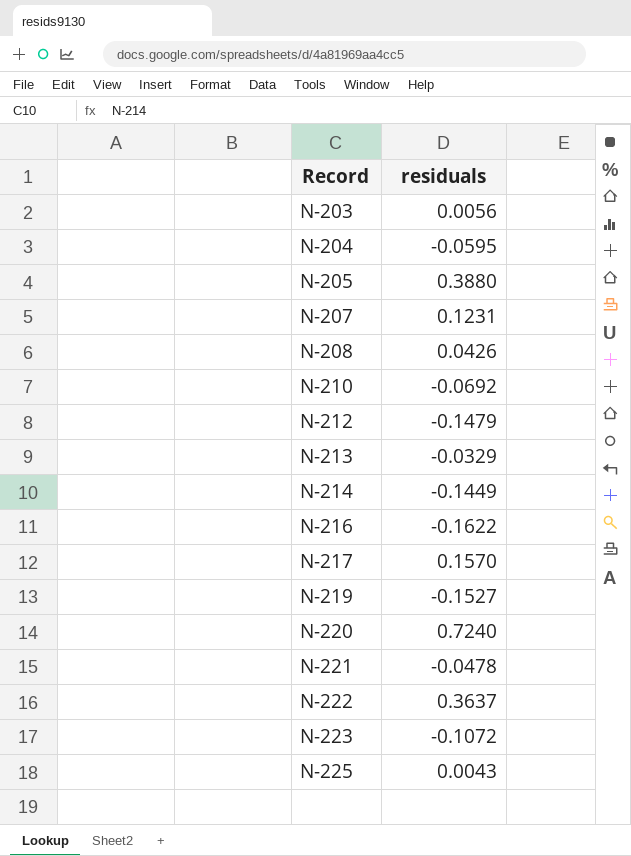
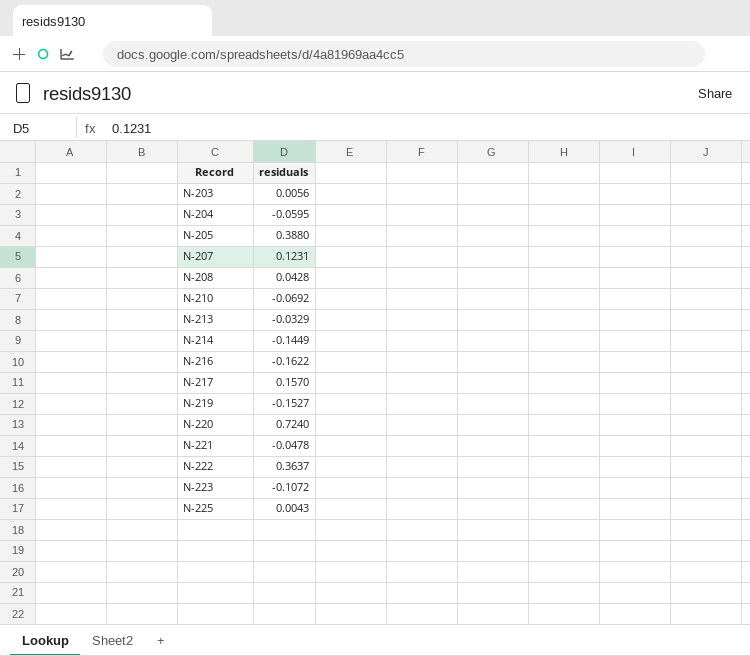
row N-212: -0.1479 -> none
N-208 | residuals: 0.0426 -> 0.0428

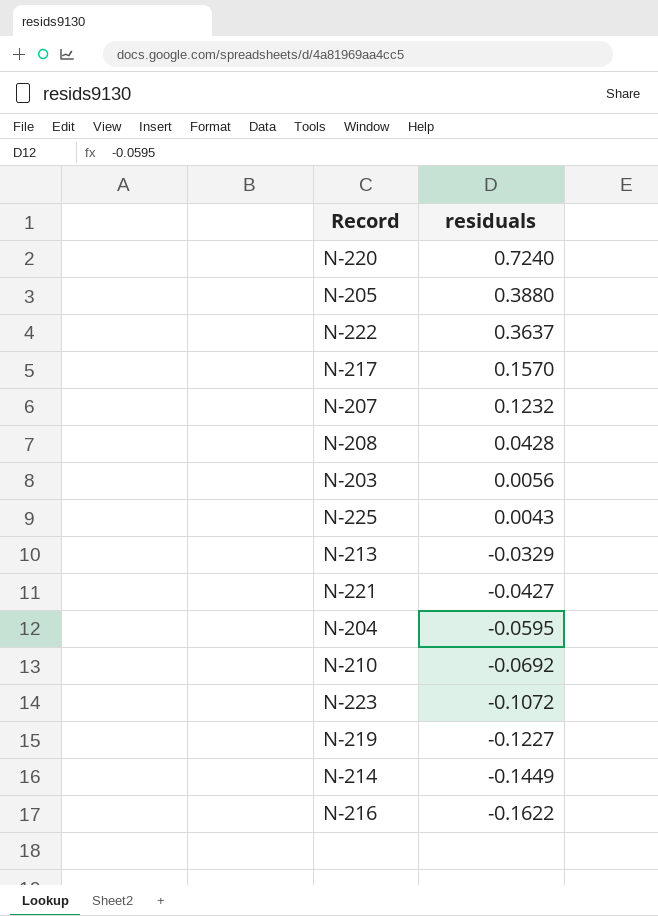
row order: Record ascending -> residuals descending
N-207 | residuals: 0.1231 -> 0.1232
N-221 | residuals: -0.0478 -> -0.0427
N-219 | residuals: -0.1527 -> -0.1227

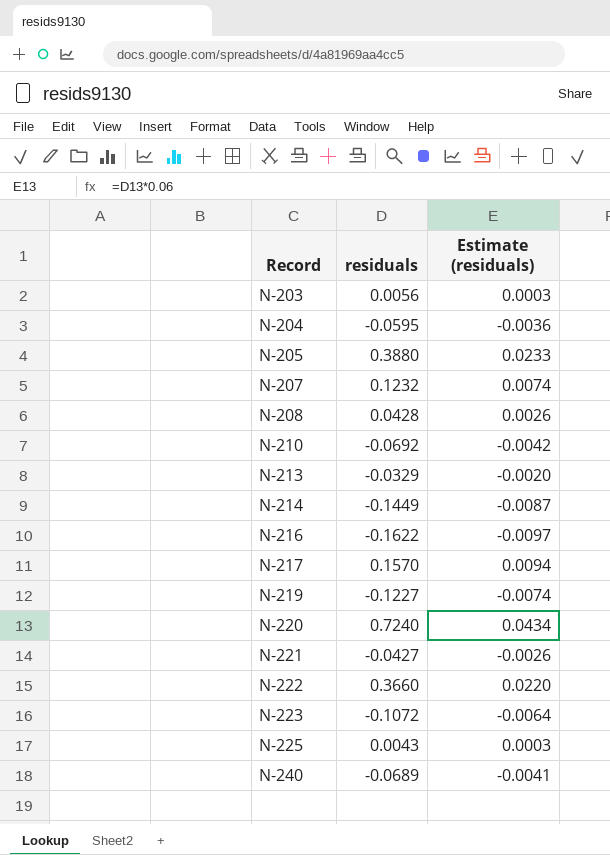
row order: residuals descending -> Record ascending
column Estimate (residuals) | formula: none -> [residuals] * 0.06
N-222 | residuals: 0.3637 -> 0.3660
row N-240: none -> -0.0689 | -0.0041

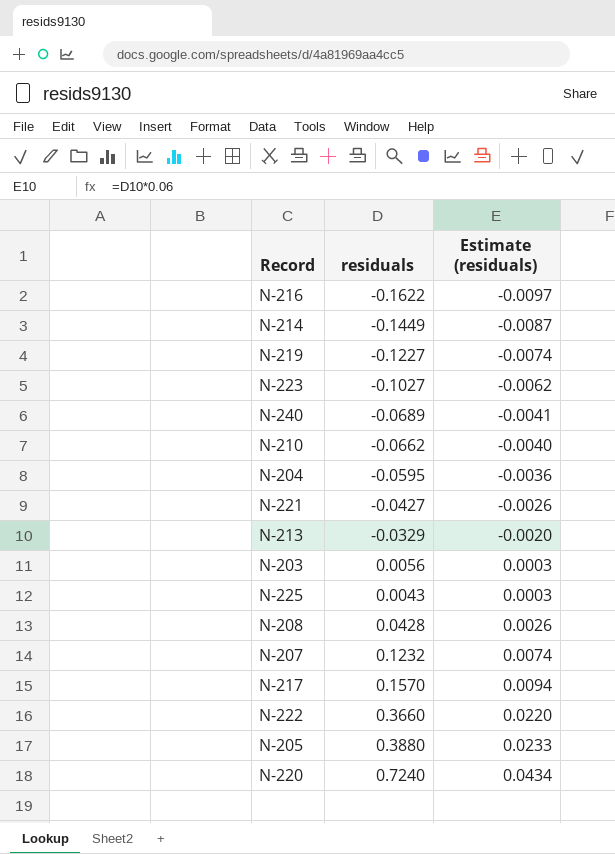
row order: Record ascending -> Estimate (residuals) ascending
N-223 | residuals: -0.1072 -> -0.1027
N-223 | Estimate (residuals): -0.0064 -> -0.0062
N-210 | residuals: -0.0692 -> -0.0662
N-210 | Estimate (residuals): -0.0042 -> -0.0040

